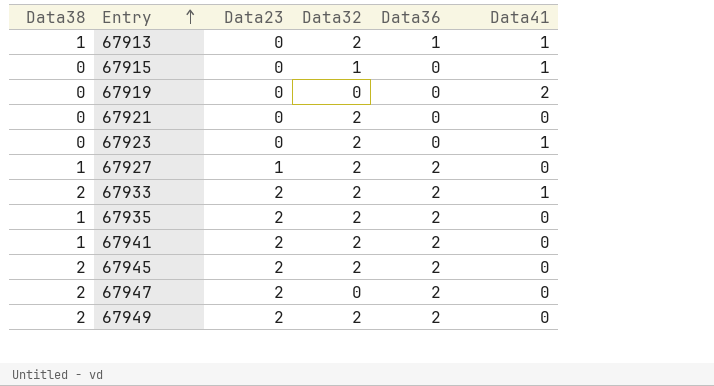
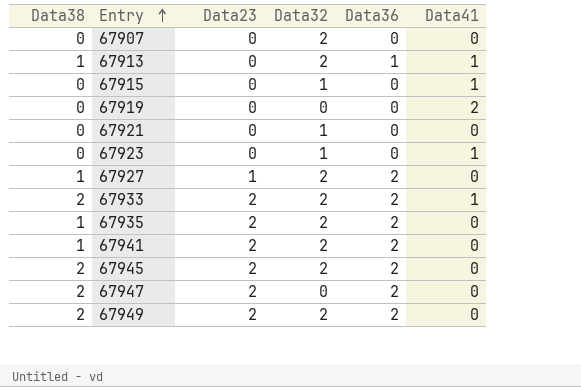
row 67907: none -> 0 | 0 | 2 | 0 | 0
67921 | Data32: 2 -> 1
67923 | Data32: 2 -> 1

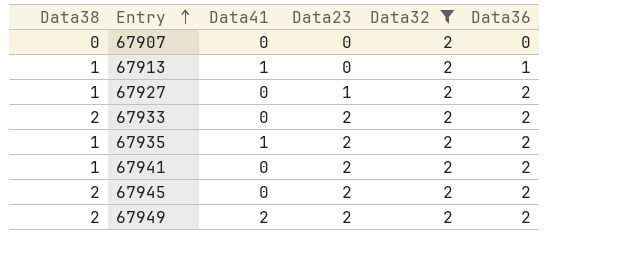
filter: none -> Data32 = 2
column Data41 | position: 6 -> 3
67933 | Data41: 1 -> 0
67935 | Data41: 0 -> 1
67949 | Data41: 0 -> 2

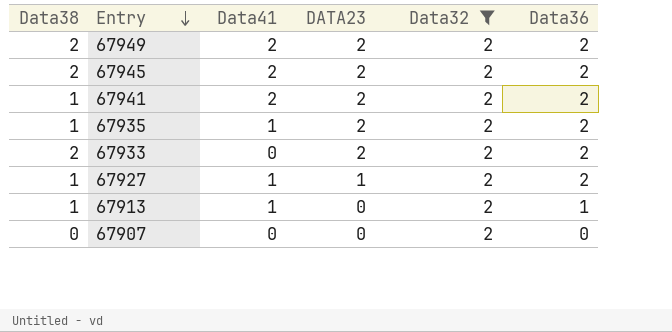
row order: Entry ascending -> Entry descending
column name: Data23 -> DATA23
67945 | Data41: 0 -> 2
67941 | Data41: 0 -> 2
67927 | Data41: 0 -> 1

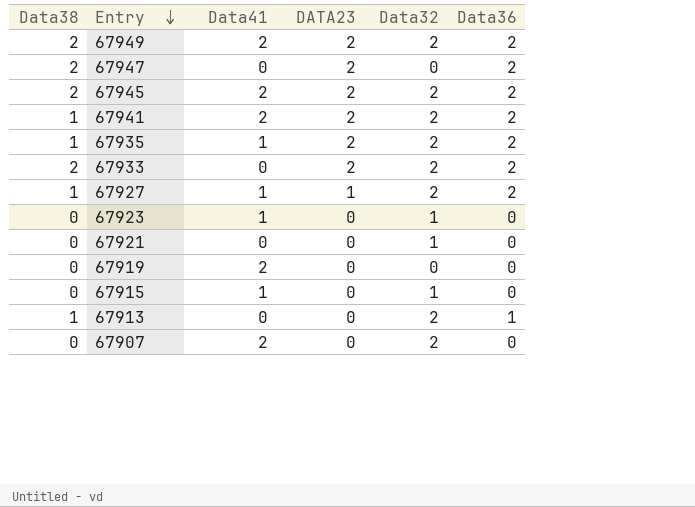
filter: Data32 = 2 -> none
67913 | Data41: 1 -> 0
67907 | Data41: 0 -> 2

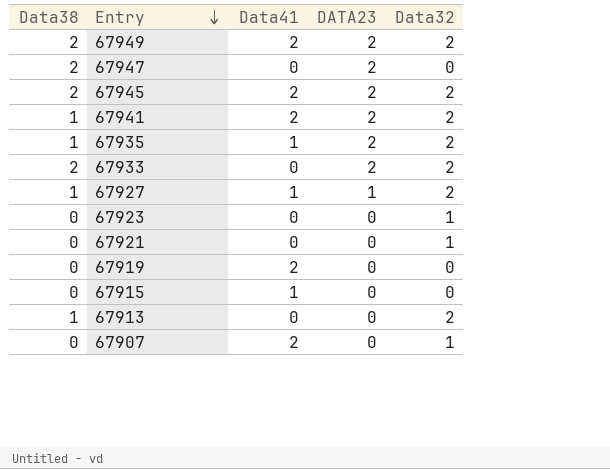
column Data36 | position: 6 -> none
67923 | Data41: 1 -> 0
67915 | Data32: 1 -> 0
67907 | Data32: 2 -> 1

